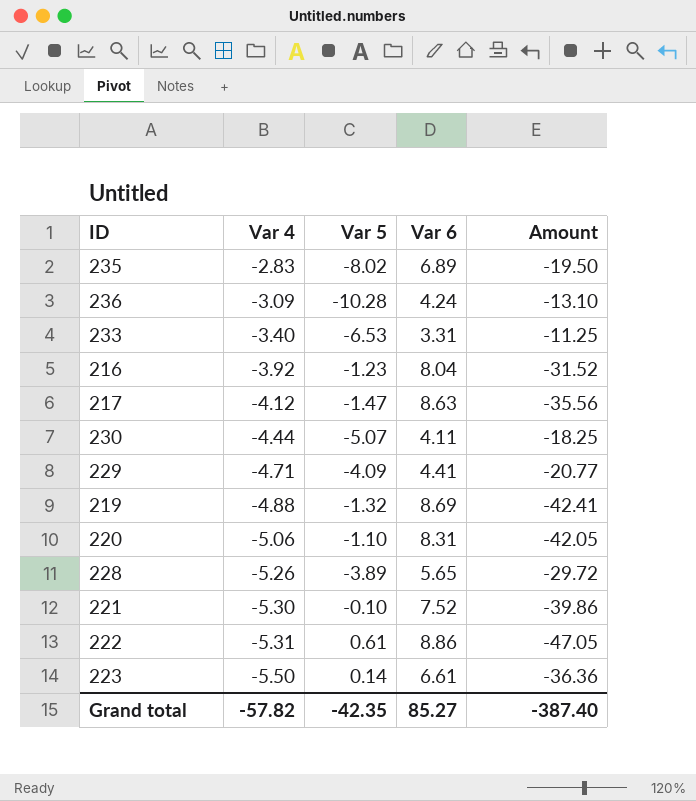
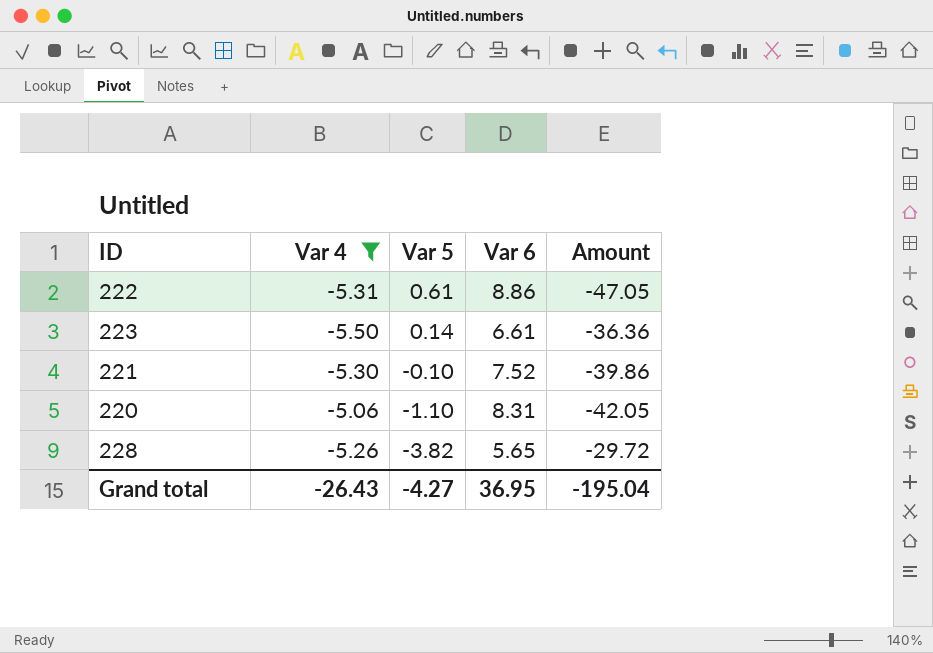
filter: none -> Var 4 <= -5.06
row order: Var 4 descending -> Var 5 descending
228 | Var 5: -3.89 -> -3.82
Grand total | Var 4: -57.82 -> -26.43
Grand total | Var 5: -42.35 -> -4.27
Grand total | Var 6: 85.27 -> 36.95
Grand total | Amount: -387.40 -> -195.04

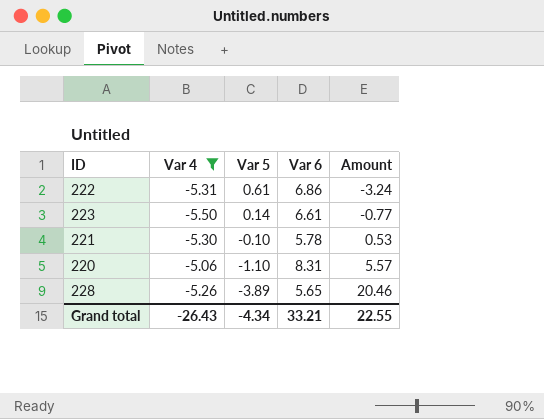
column Amount | formula: [Var 4] * [Var 6] -> [Var 4] * [Var 5]
222 | Var 6: 8.86 -> 6.86
221 | Var 6: 7.52 -> 5.78
228 | Var 5: -3.82 -> -3.89
Grand total | Var 5: -4.27 -> -4.34
Grand total | Var 6: 36.95 -> 33.21
Grand total | Amount: -195.04 -> 22.55

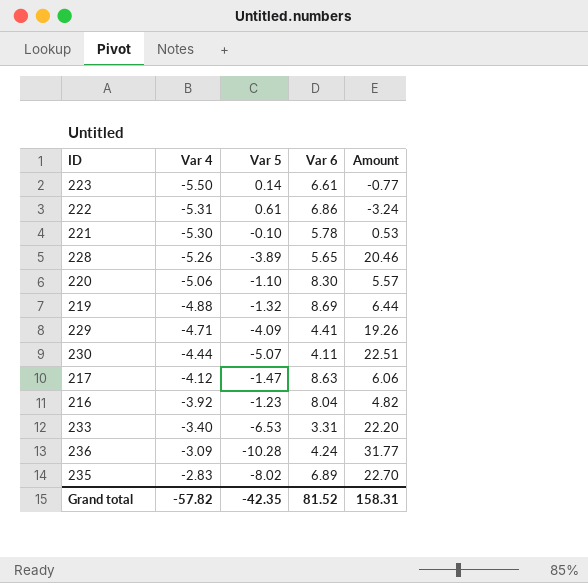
filter: Var 4 <= -5.06 -> none
row order: Var 5 descending -> Var 4 ascending
220 | Var 6: 8.31 -> 8.30
Grand total | Var 4: -26.43 -> -57.82
Grand total | Var 5: -4.34 -> -42.35
Grand total | Var 6: 33.21 -> 81.52
Grand total | Amount: 22.55 -> 158.31

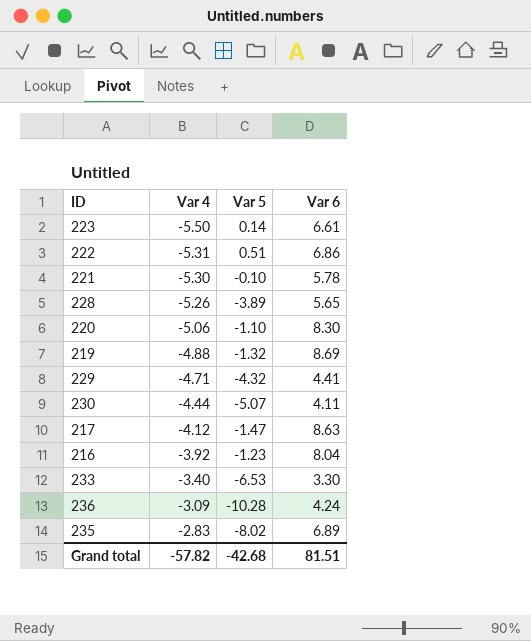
column Amount | formula: [Var 4] * [Var 5] -> none
222 | Var 5: 0.61 -> 0.51
229 | Var 5: -4.09 -> -4.32
233 | Var 6: 3.31 -> 3.30
Grand total | Var 5: -42.35 -> -42.68
Grand total | Var 6: 81.52 -> 81.51

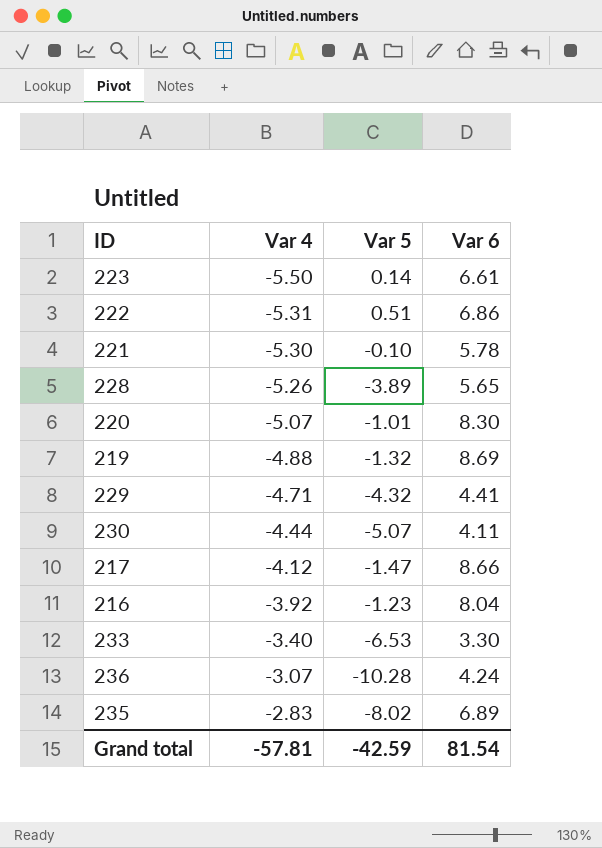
220 | Var 4: -5.06 -> -5.07
220 | Var 5: -1.10 -> -1.01
217 | Var 6: 8.63 -> 8.66
236 | Var 4: -3.09 -> -3.07
Grand total | Var 4: -57.82 -> -57.81
Grand total | Var 5: -42.68 -> -42.59
Grand total | Var 6: 81.51 -> 81.54

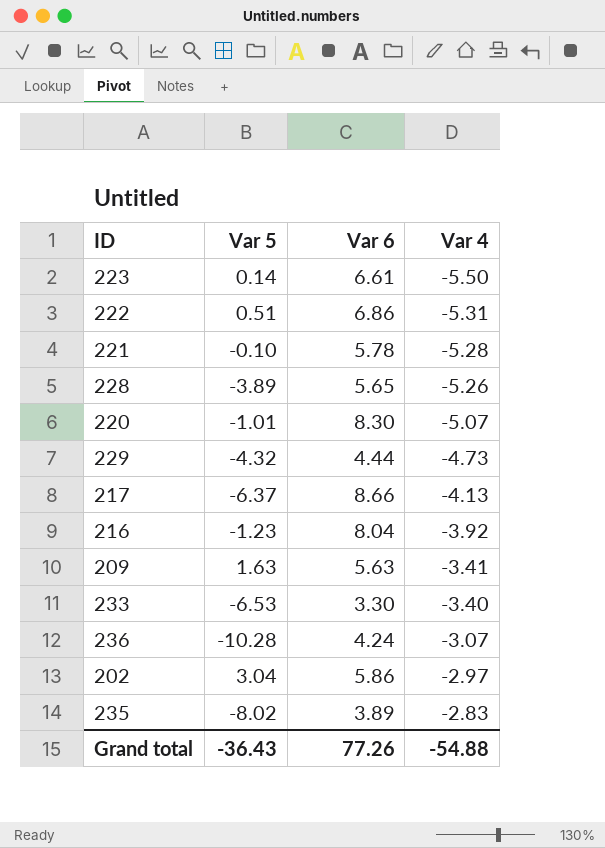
column Var 4 | position: 2 -> 4
row 219: -4.88 | -1.32 | 8.69 -> none
row 230: -4.44 | -5.07 | 4.11 -> none
221 | Var 4: -5.30 -> -5.28
229 | Var 6: 4.41 -> 4.44
229 | Var 4: -4.71 -> -4.73
217 | Var 5: -1.47 -> -6.37
217 | Var 4: -4.12 -> -4.13
row 209: none -> 1.63 | 5.63 | -3.41
row 202: none -> 3.04 | 5.86 | -2.97
235 | Var 6: 6.89 -> 3.89
Grand total | Var 5: -42.59 -> -36.43
Grand total | Var 6: 81.54 -> 77.26
Grand total | Var 4: -57.81 -> -54.88

